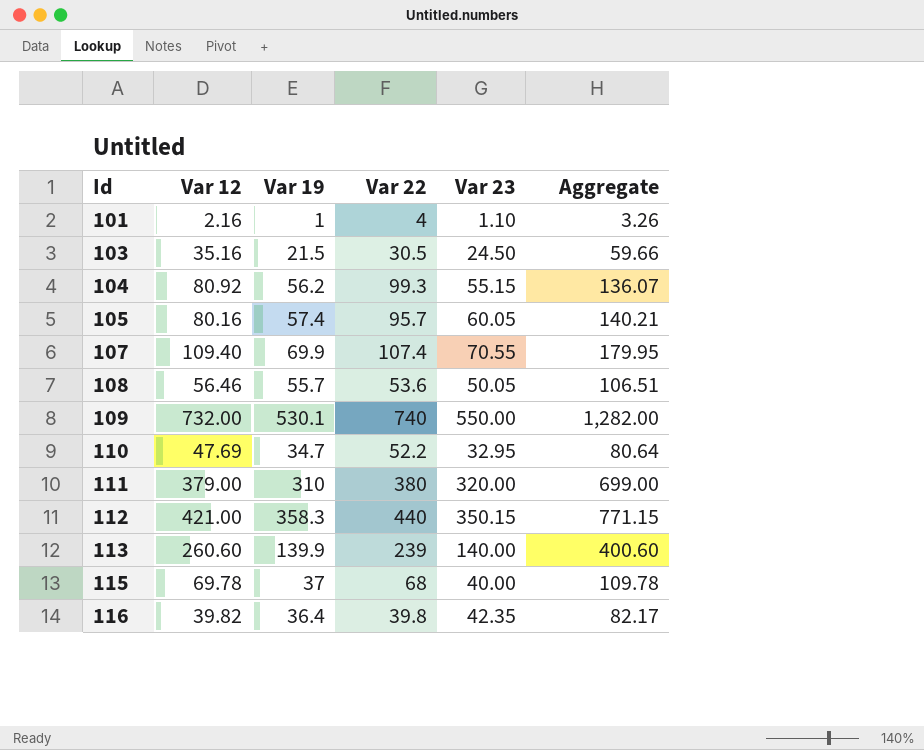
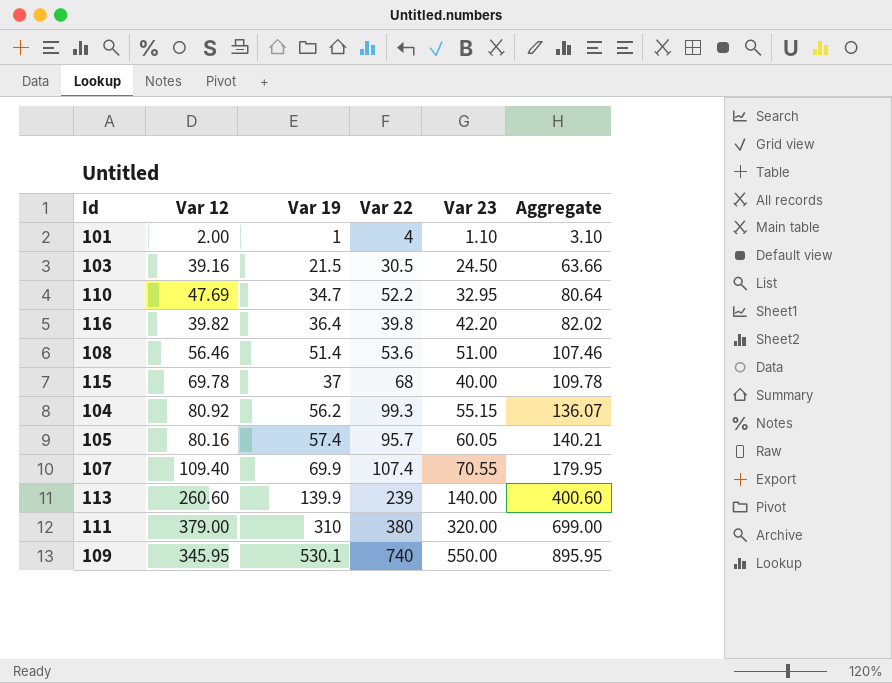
row order: Id ascending -> Aggregate ascending
row 112: 421.00 | 358.3 | 440 | 350.15 | 771.15 -> none
101 | Var 12: 2.16 -> 2.00
101 | Aggregate: 3.26 -> 3.10
103 | Var 12: 35.16 -> 39.16
103 | Aggregate: 59.66 -> 63.66
116 | Var 23: 42.35 -> 42.20
116 | Aggregate: 82.17 -> 82.02
108 | Var 19: 55.7 -> 51.4
108 | Var 23: 50.05 -> 51.00
108 | Aggregate: 106.51 -> 107.46
109 | Var 12: 732.00 -> 345.95
109 | Aggregate: 1,282.00 -> 895.95

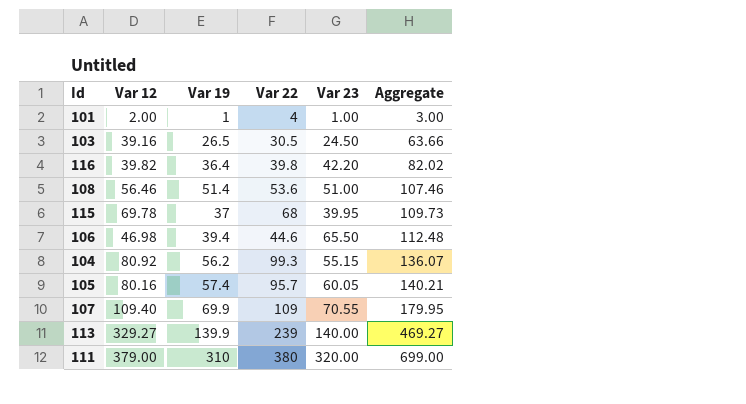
row 110: 47.69 | 34.7 | 52.2 | 32.95 | 80.64 -> none
row 109: 345.95 | 530.1 | 740 | 550.00 | 895.95 -> none
101 | Var 23: 1.10 -> 1.00
101 | Aggregate: 3.10 -> 3.00
103 | Var 19: 21.5 -> 26.5
115 | Var 23: 40.00 -> 39.95
115 | Aggregate: 109.78 -> 109.73
row 106: none -> 46.98 | 39.4 | 44.6 | 65.50 | 112.48
107 | Var 22: 107.4 -> 109
113 | Var 12: 260.60 -> 329.27
113 | Aggregate: 400.60 -> 469.27

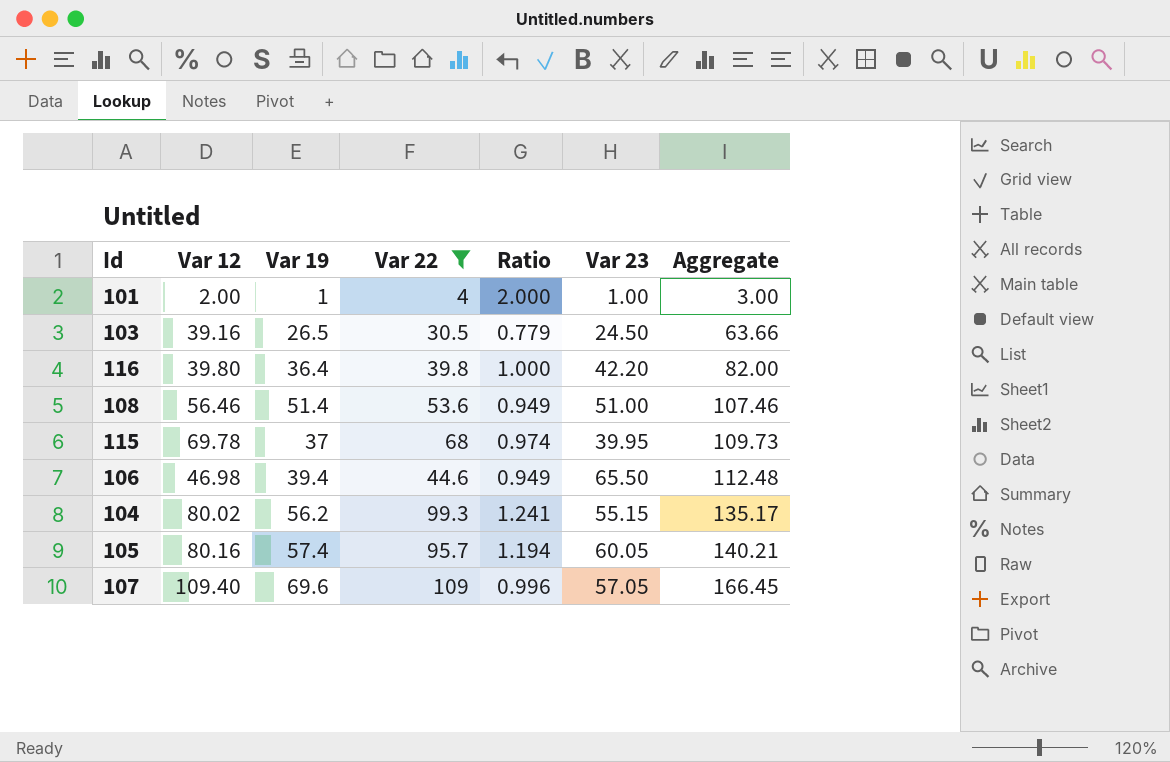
filter: none -> Var 22 <= 109
column Ratio | formula: none -> [Var 22] / [Var 12]
116 | Var 12: 39.82 -> 39.80
116 | Aggregate: 82.02 -> 82.00
104 | Var 12: 80.92 -> 80.02
104 | Aggregate: 136.07 -> 135.17
107 | Var 19: 69.9 -> 69.6
107 | Var 23: 70.55 -> 57.05
107 | Aggregate: 179.95 -> 166.45

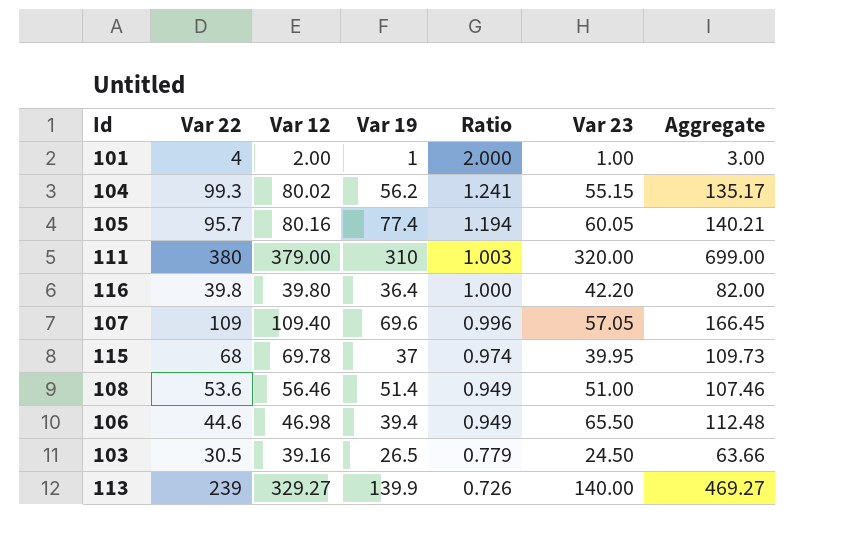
filter: Var 22 <= 109 -> none
row order: Aggregate ascending -> Ratio descending
column Var 22 | position: 4 -> 2
105 | Var 19: 57.4 -> 77.4

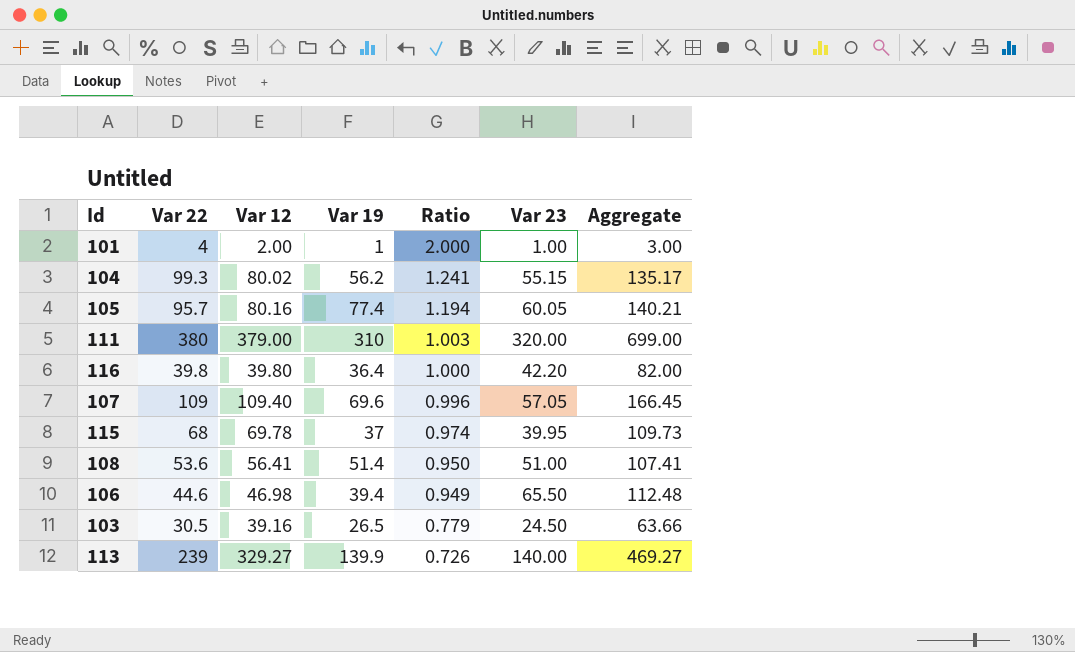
108 | Var 12: 56.46 -> 56.41
108 | Ratio: 0.949 -> 0.950
108 | Aggregate: 107.46 -> 107.41

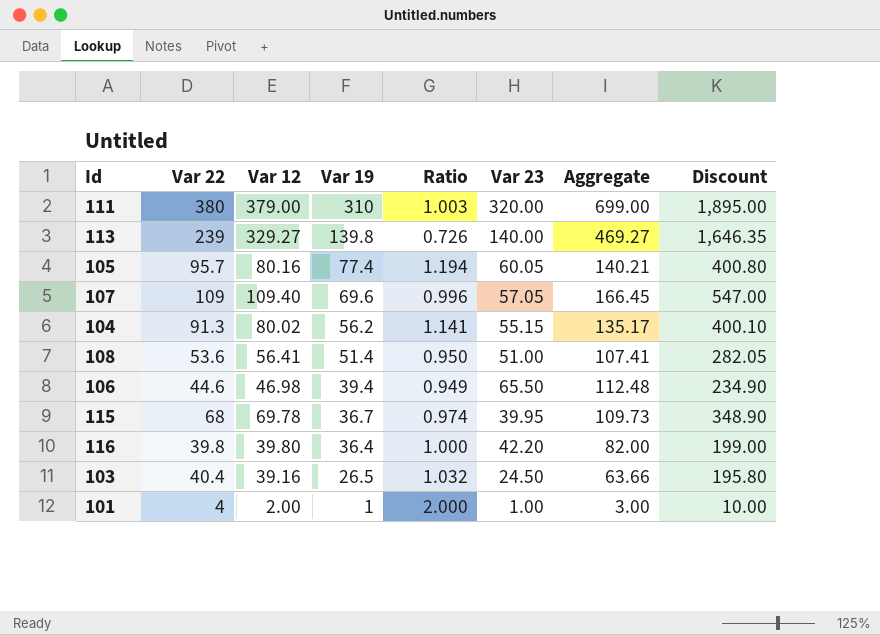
row order: Ratio descending -> Var 19 descending
column Discount | formula: none -> [Var 12] * 5
113 | Var 19: 139.9 -> 139.8
104 | Var 22: 99.3 -> 91.3
104 | Ratio: 1.241 -> 1.141
115 | Var 19: 37 -> 36.7
103 | Var 22: 30.5 -> 40.4
103 | Ratio: 0.779 -> 1.032

